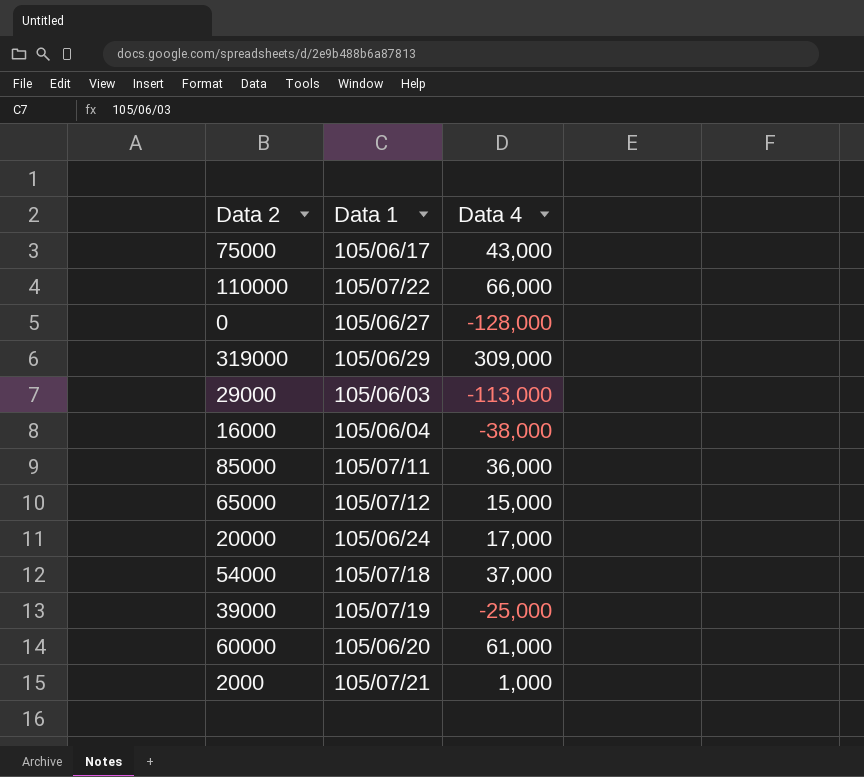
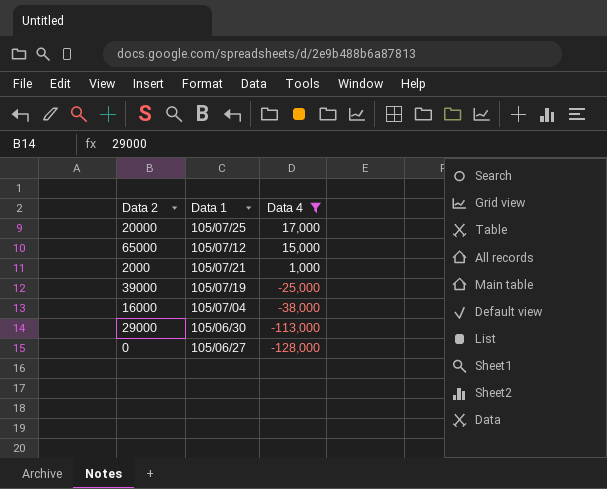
filter: none -> Data 4 <= 17,000
row order: none -> Data 4 descending
20000 | Data 1: 105/06/24 -> 105/07/25
16000 | Data 1: 105/06/04 -> 105/07/04
29000 | Data 1: 105/06/03 -> 105/06/30

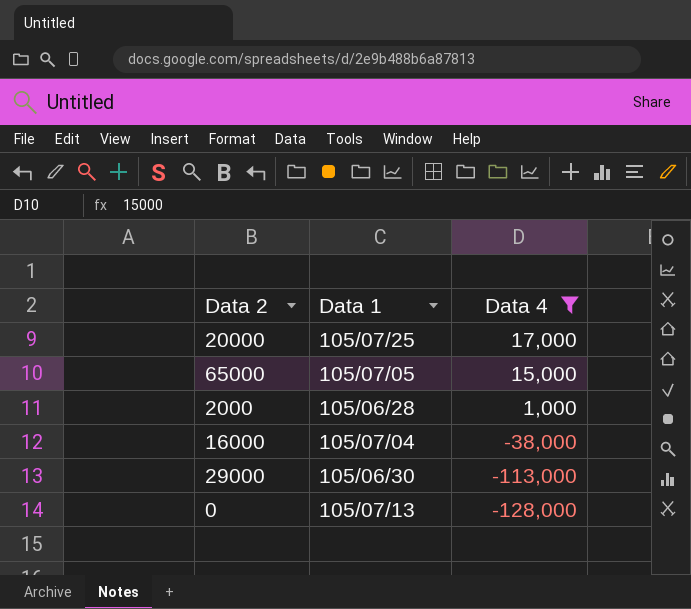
row 39000: 105/07/19 | -25,000 -> none
65000 | Data 1: 105/07/12 -> 105/07/05
2000 | Data 1: 105/07/21 -> 105/06/28
0 | Data 1: 105/06/27 -> 105/07/13

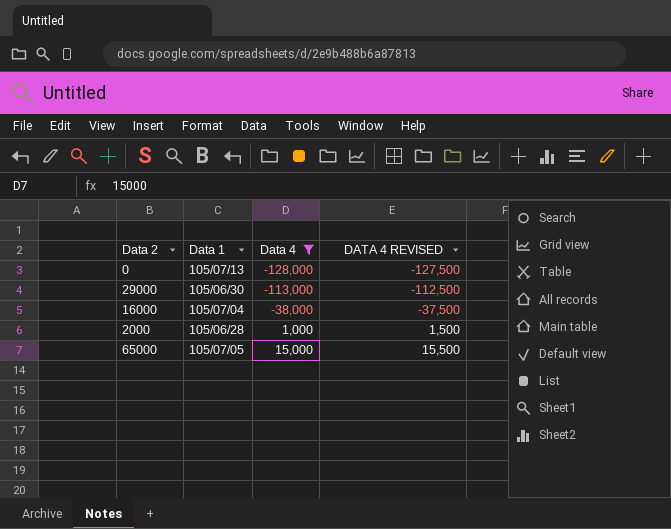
row order: Data 4 descending -> Data 4 ascending
column DATA 4 REVISED | formula: none -> [Data 4] + 500
row 20000: 105/07/25 | 17,000 -> none

